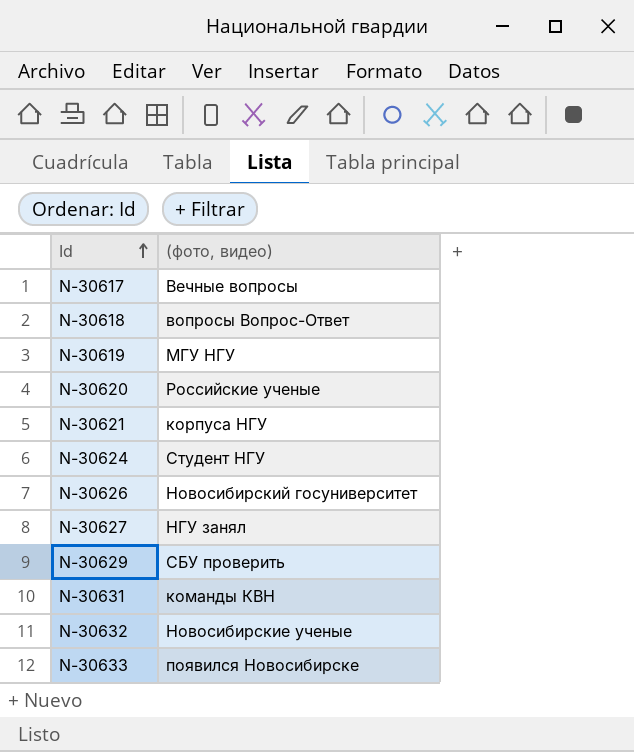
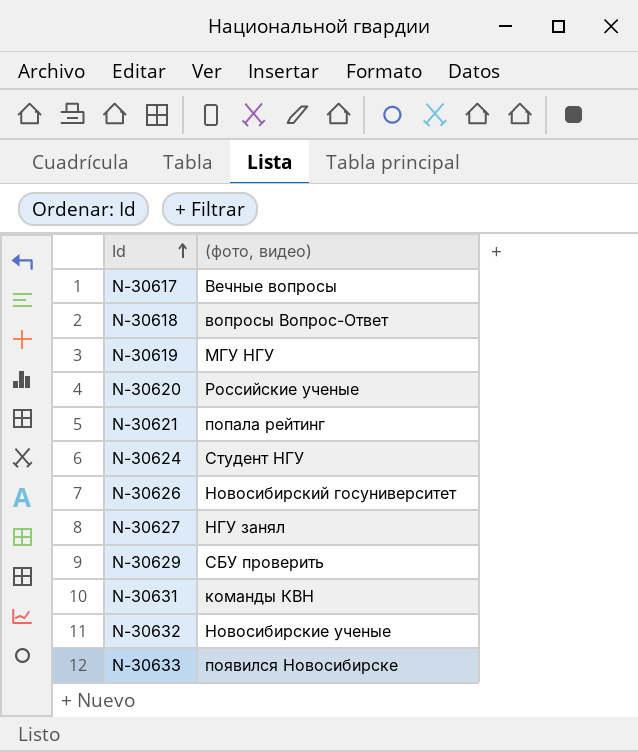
N-30621 | (фото, видео): корпуса НГУ -> попала рейтинг

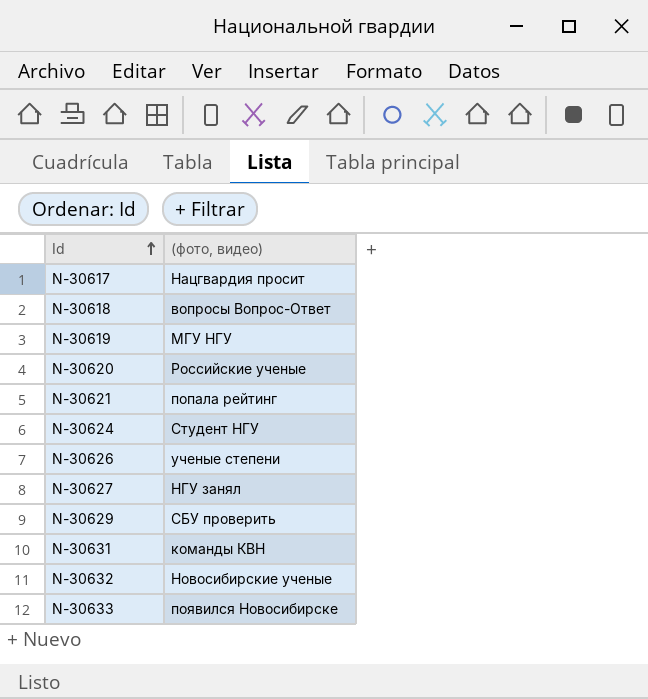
N-30617 | (фото, видео): Вечные вопросы -> Нацгвардия просит
N-30626 | (фото, видео): Новосибирский госуниверситет -> ученые степени

